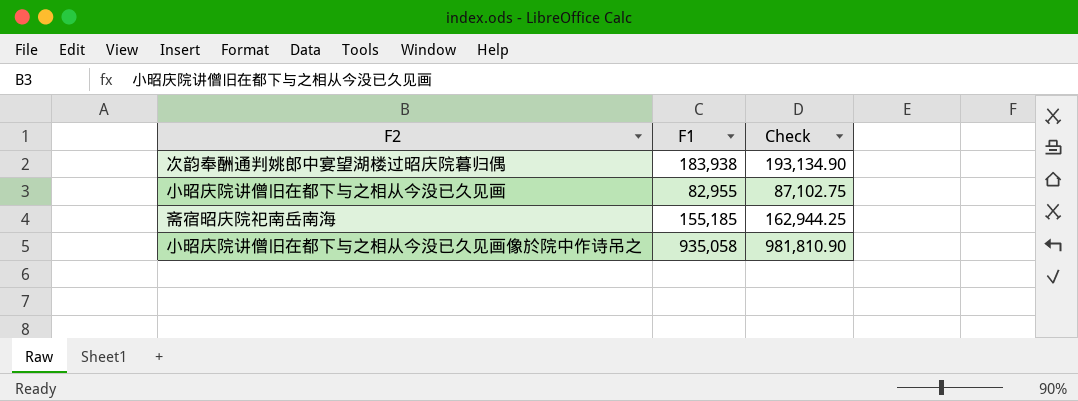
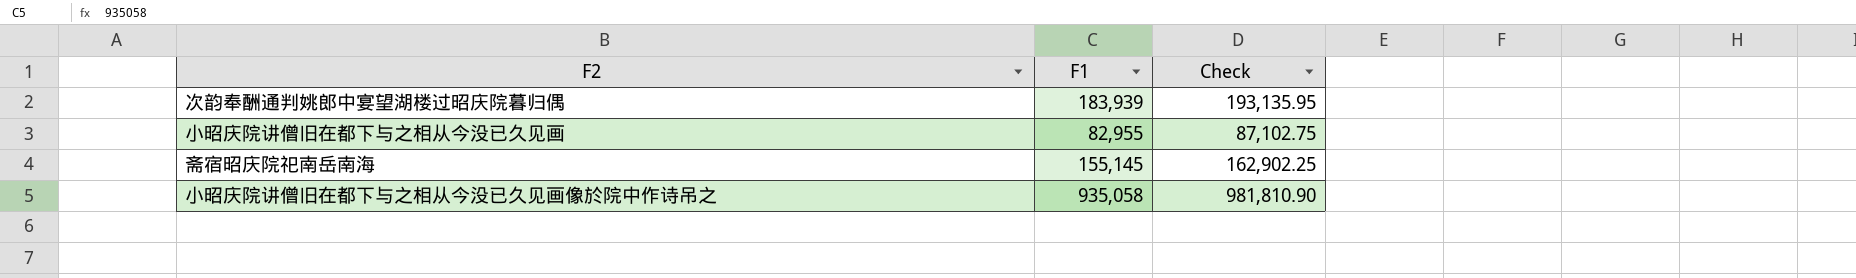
次韵奉酬通判姚郎中宴望湖楼过昭庆院暮归偶 | F1: 183,938 -> 183,939
次韵奉酬通判姚郎中宴望湖楼过昭庆院暮归偶 | Check: 193,134.90 -> 193,135.95
斋宿昭庆院祀南岳南海 | F1: 155,185 -> 155,145
斋宿昭庆院祀南岳南海 | Check: 162,944.25 -> 162,902.25

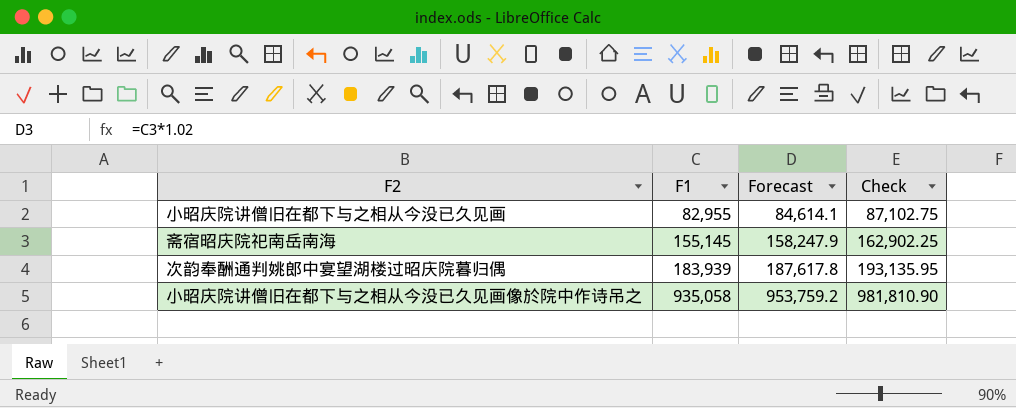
row order: none -> F1 ascending
column Forecast | formula: none -> [F1] * 1.02

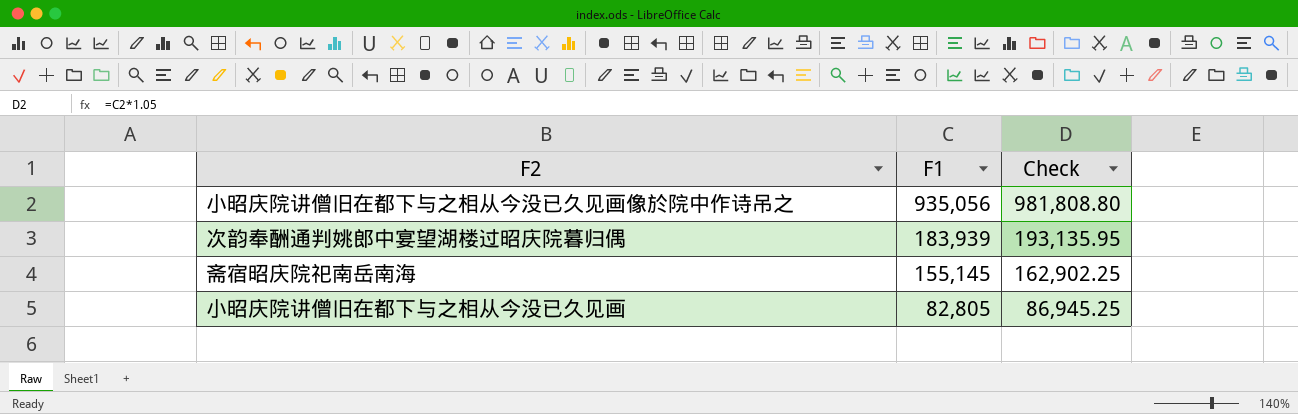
row order: F1 ascending -> F1 descending
column Forecast | formula: [F1] * 1.02 -> none
小昭庆院讲僧旧在都下与之相从今没已久见画像於院中作诗吊之 | F1: 935,058 -> 935,056
小昭庆院讲僧旧在都下与之相从今没已久见画像於院中作诗吊之 | Check: 981,810.90 -> 981,808.80
小昭庆院讲僧旧在都下与之相从今没已久见画 | F1: 82,955 -> 82,805
小昭庆院讲僧旧在都下与之相从今没已久见画 | Check: 87,102.75 -> 86,945.25

